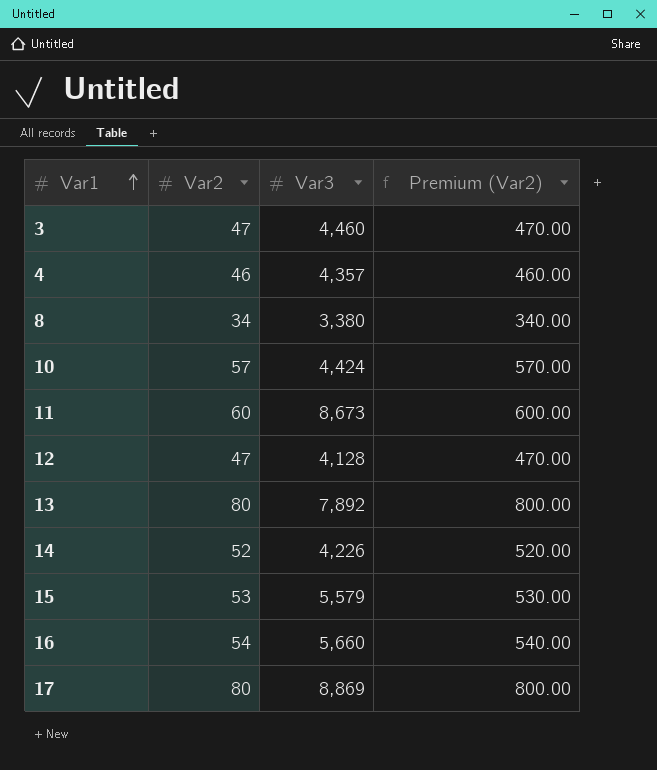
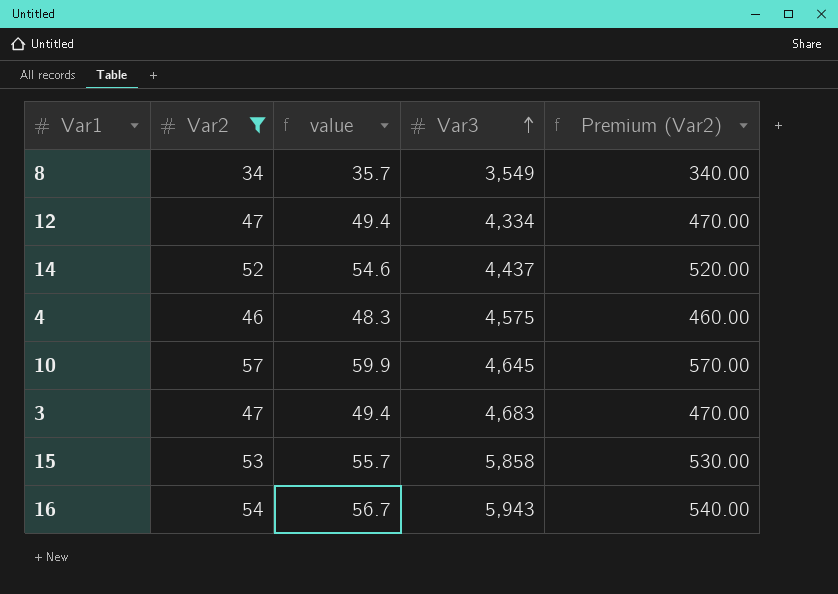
filter: none -> Var2 <= 57
row order: Var1 ascending -> Var3 ascending
column value | formula: none -> [Var2] * 1.05
8 | Var3: 3,380 -> 3,549
12 | Var3: 4,128 -> 4,334
14 | Var3: 4,226 -> 4,437
4 | Var3: 4,357 -> 4,575
10 | Var3: 4,424 -> 4,645
3 | Var3: 4,460 -> 4,683
15 | Var3: 5,579 -> 5,858
16 | Var3: 5,660 -> 5,943

